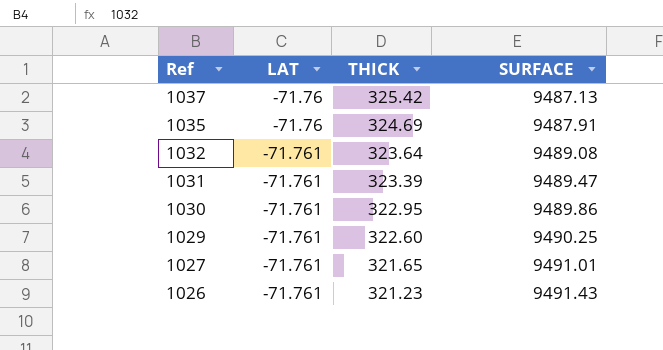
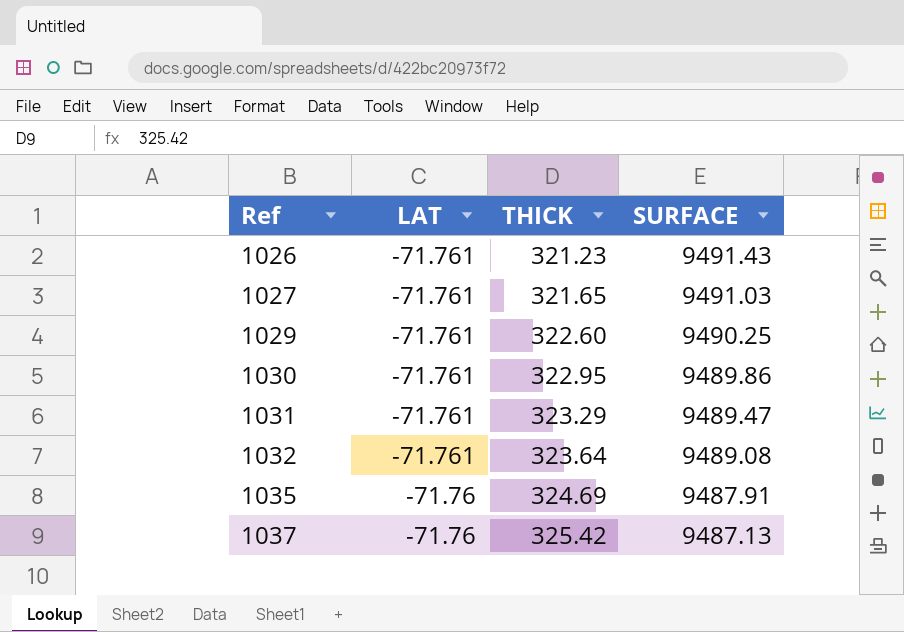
row order: Ref descending -> Ref ascending
1027 | SURFACE: 9491.01 -> 9491.03
1031 | THICK: 323.39 -> 323.29

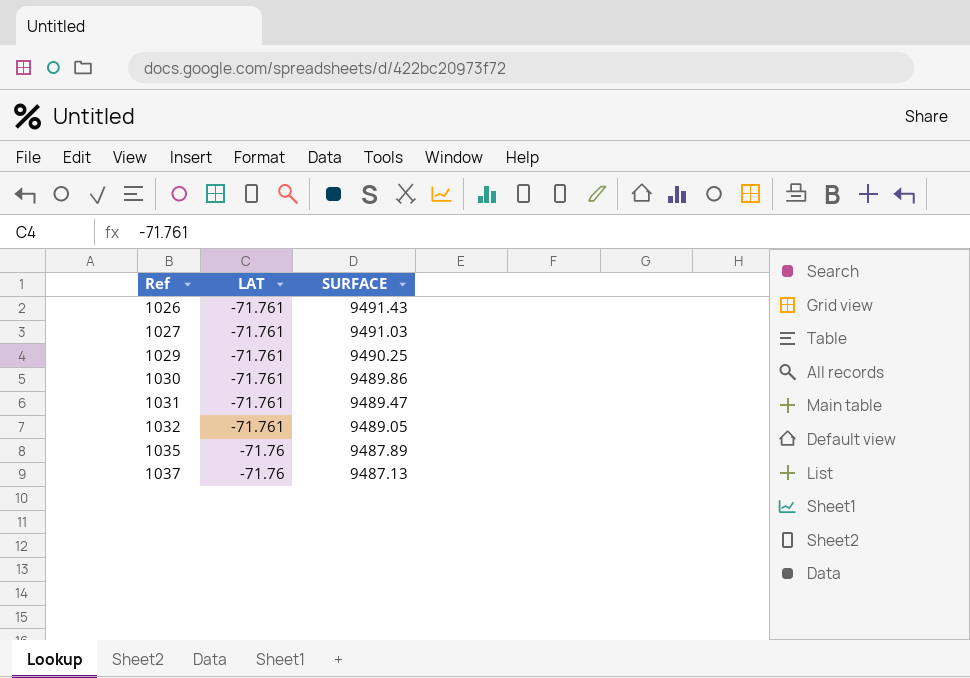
column THICK | position: 3 -> none
1032 | SURFACE: 9489.08 -> 9489.05
1035 | SURFACE: 9487.91 -> 9487.89

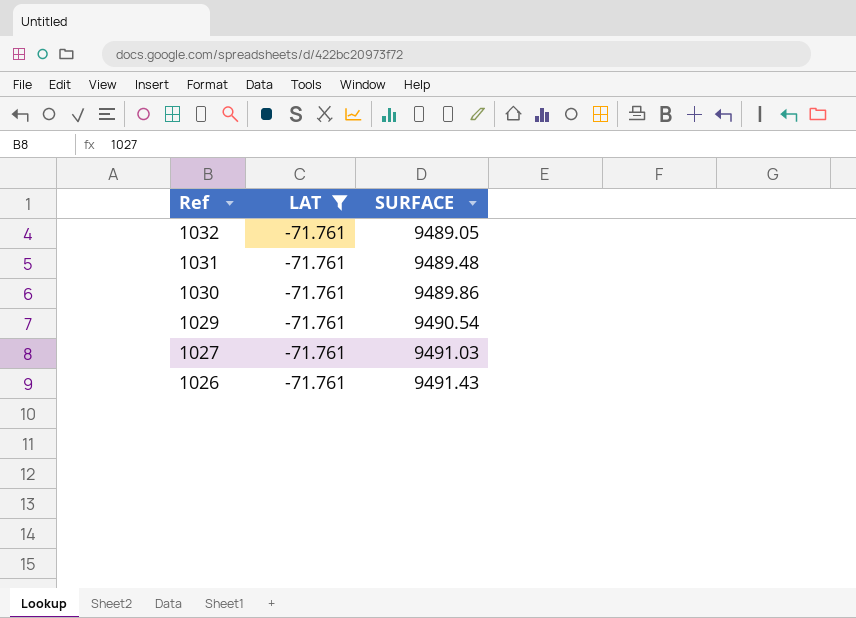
filter: none -> LAT = -71.761
row order: Ref ascending -> Ref descending
1031 | SURFACE: 9489.47 -> 9489.48
1029 | SURFACE: 9490.25 -> 9490.54

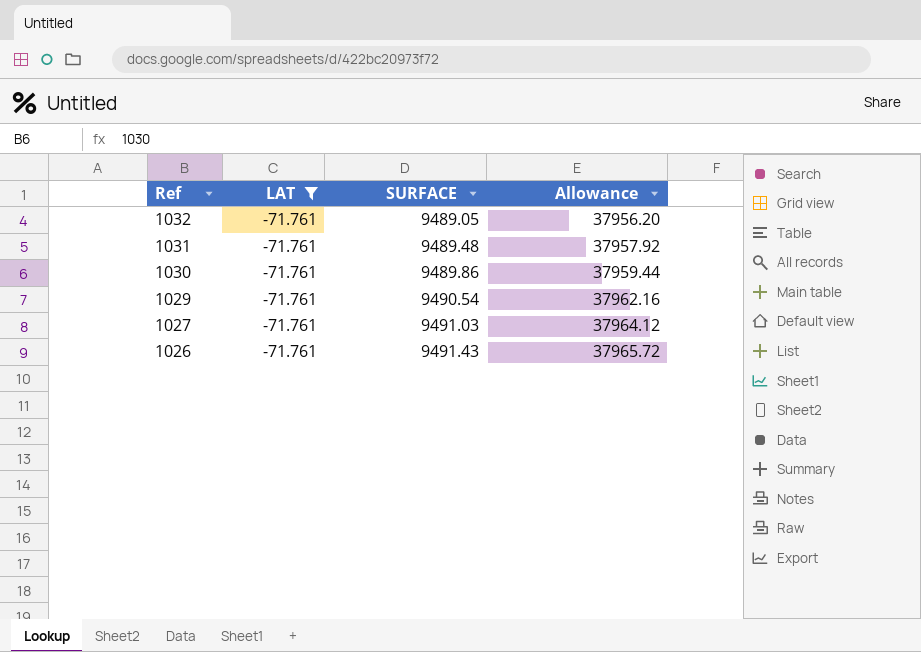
column Allowance | formula: none -> [SURFACE] * 4

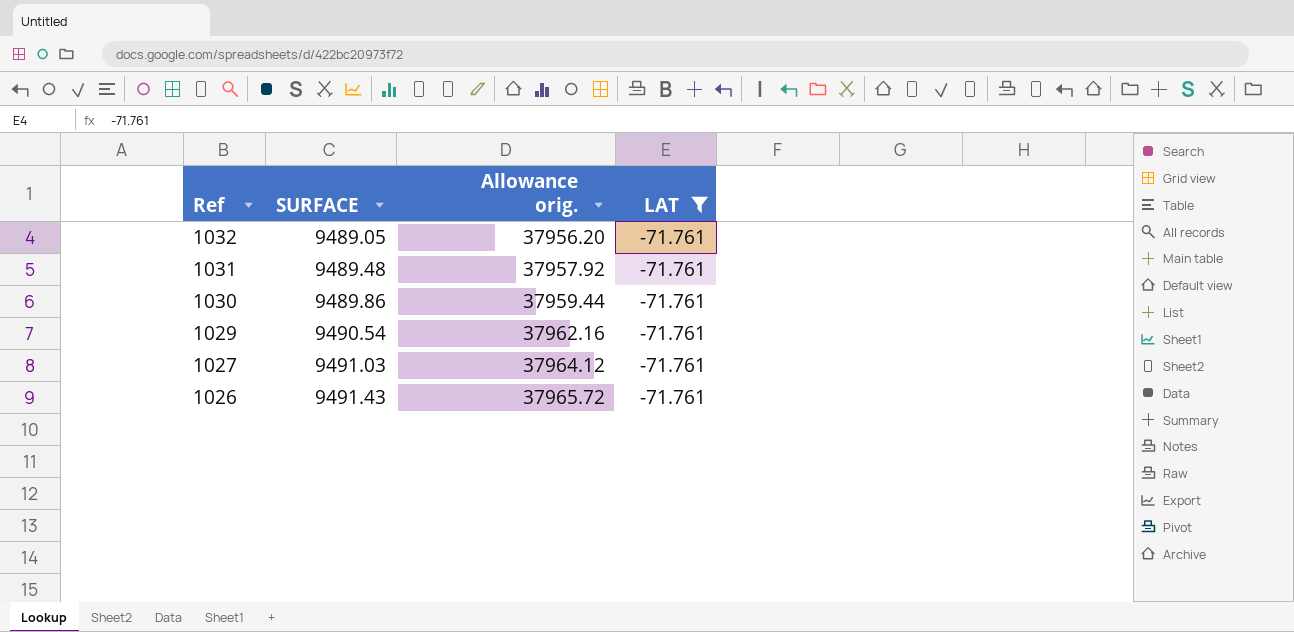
column name: Allowance -> Allowance orig.
column LAT | position: 2 -> 4

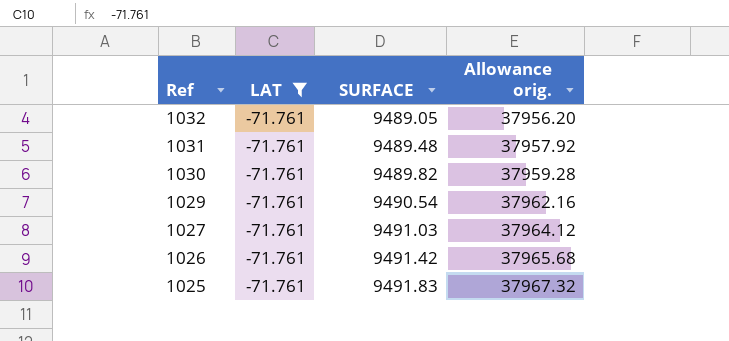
column LAT | position: 4 -> 2
1030 | SURFACE: 9489.86 -> 9489.82
1030 | Allowance orig.: 37959.44 -> 37959.28
1026 | SURFACE: 9491.43 -> 9491.42
1026 | Allowance orig.: 37965.72 -> 37965.68
row 1025: none -> -71.761 | 9491.83 | 37967.32

